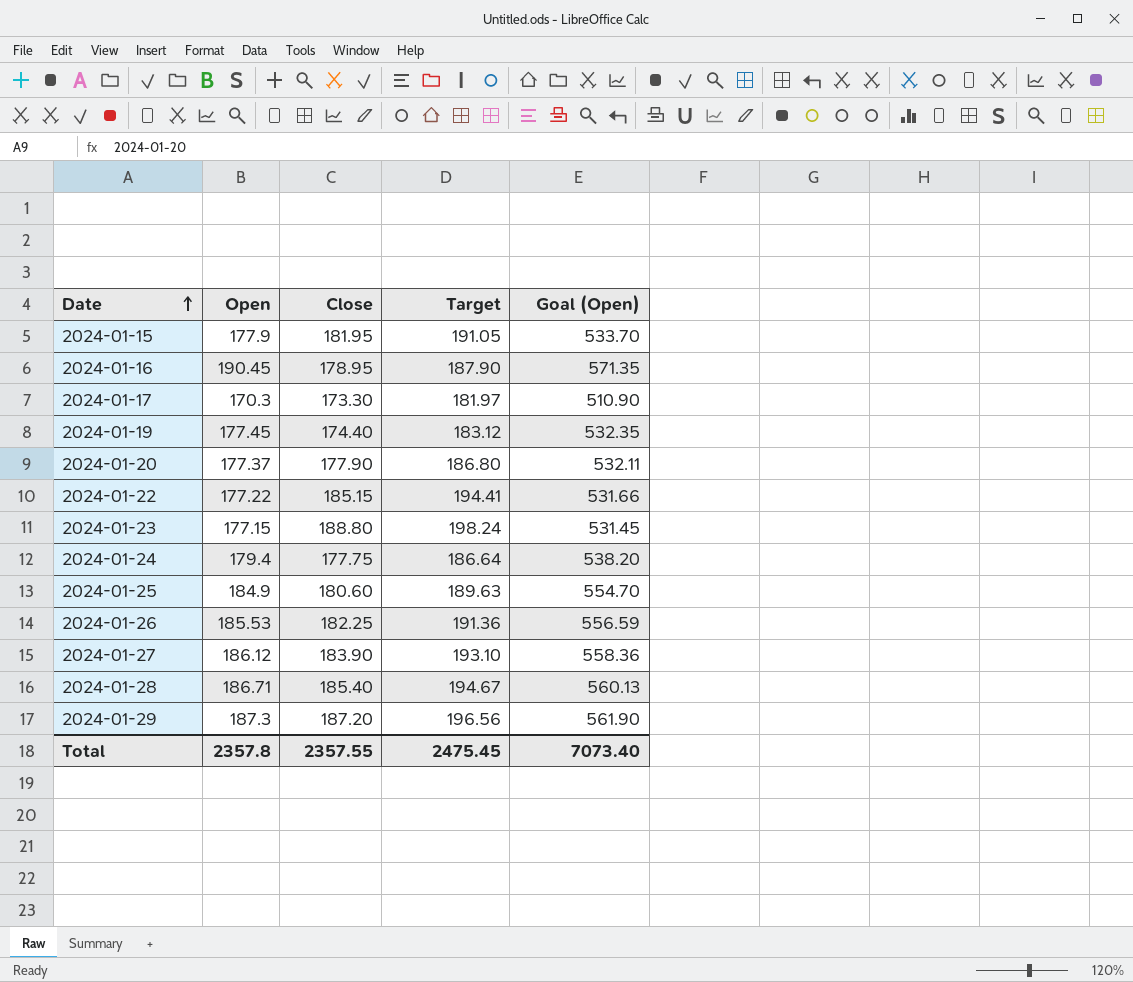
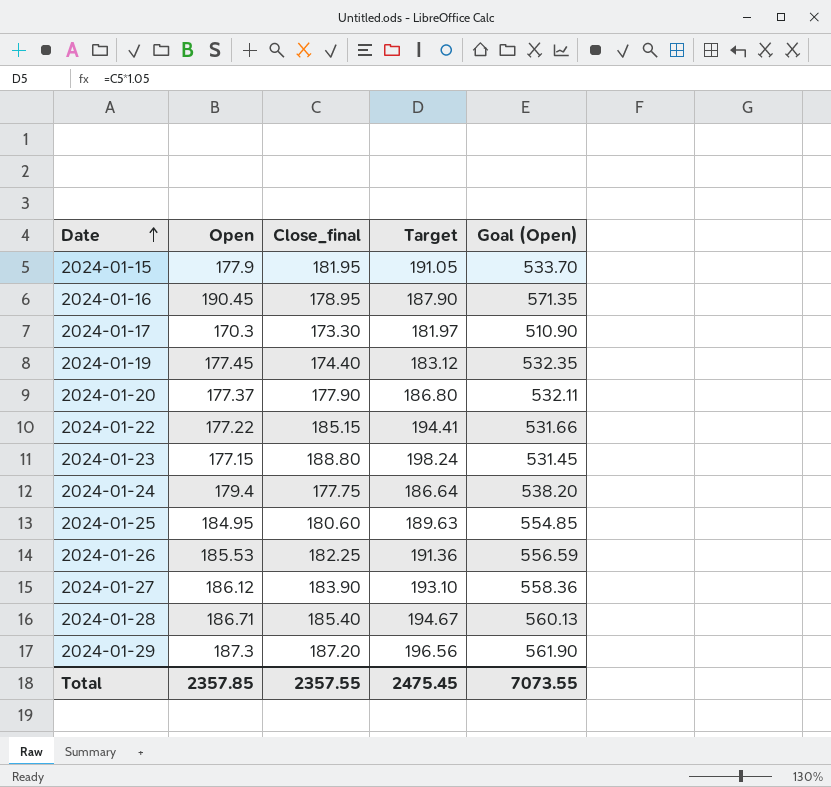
column name: Close -> Close_final
2024-01-25 | Open: 184.9 -> 184.95
2024-01-25 | Goal (Open): 554.70 -> 554.85
Total | Open: 2357.8 -> 2357.85
Total | Goal (Open): 7073.40 -> 7073.55

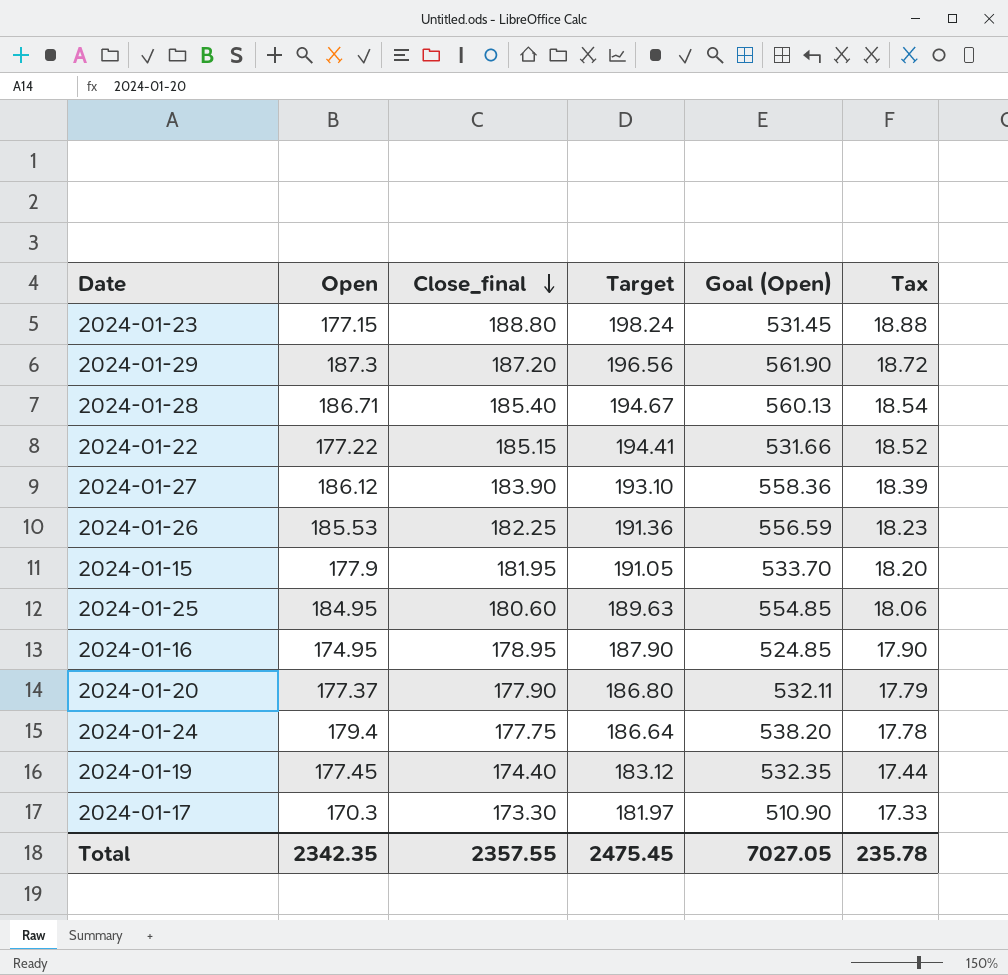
row order: Date ascending -> Close_final descending
column Tax | formula: none -> [Close_final] * 0.1
2024-01-16 | Open: 190.45 -> 174.95
2024-01-16 | Goal (Open): 571.35 -> 524.85
Total | Open: 2357.85 -> 2342.35
Total | Goal (Open): 7073.55 -> 7027.05

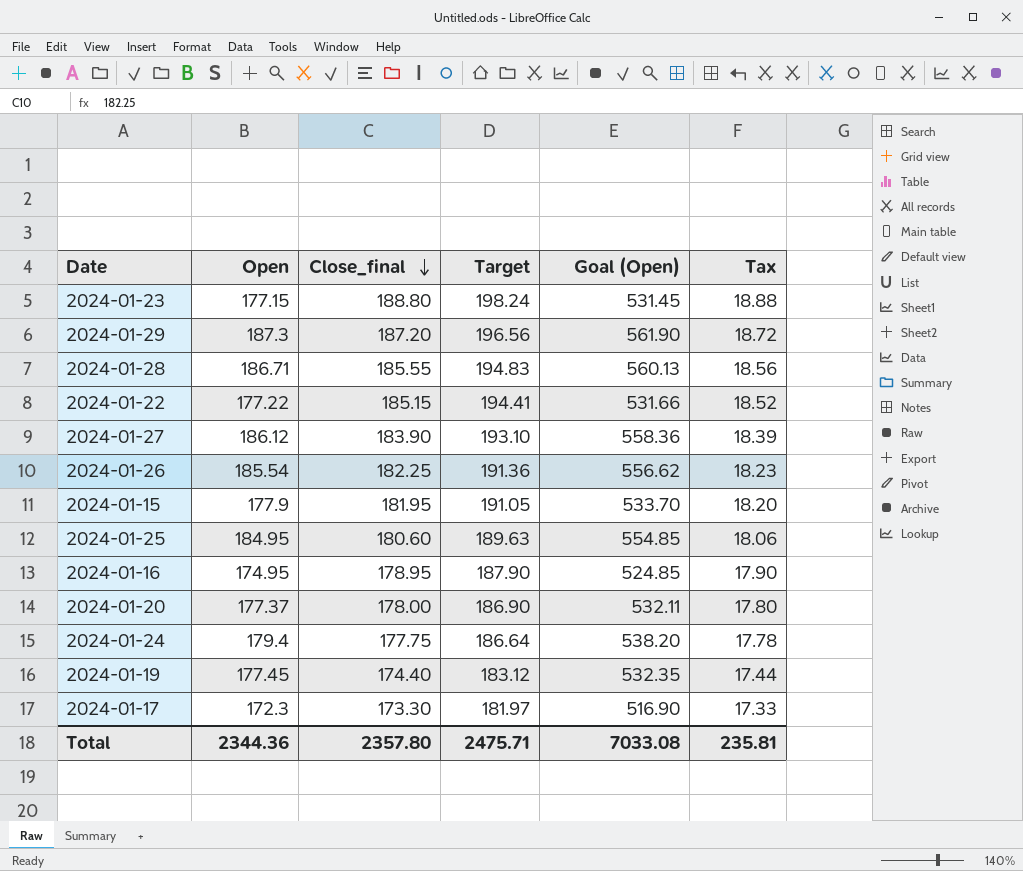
2024-01-28 | Close_final: 185.40 -> 185.55
2024-01-28 | Target: 194.67 -> 194.83
2024-01-28 | Tax: 18.54 -> 18.56
2024-01-26 | Open: 185.53 -> 185.54
2024-01-26 | Goal (Open): 556.59 -> 556.62
2024-01-20 | Close_final: 177.90 -> 178.00
2024-01-20 | Target: 186.80 -> 186.90
2024-01-20 | Tax: 17.79 -> 17.80
2024-01-17 | Open: 170.3 -> 172.3
2024-01-17 | Goal (Open): 510.90 -> 516.90
Total | Open: 2342.35 -> 2344.36
Total | Close_final: 2357.55 -> 2357.80
Total | Target: 2475.45 -> 2475.71
Total | Goal (Open): 7027.05 -> 7033.08
Total | Tax: 235.78 -> 235.81

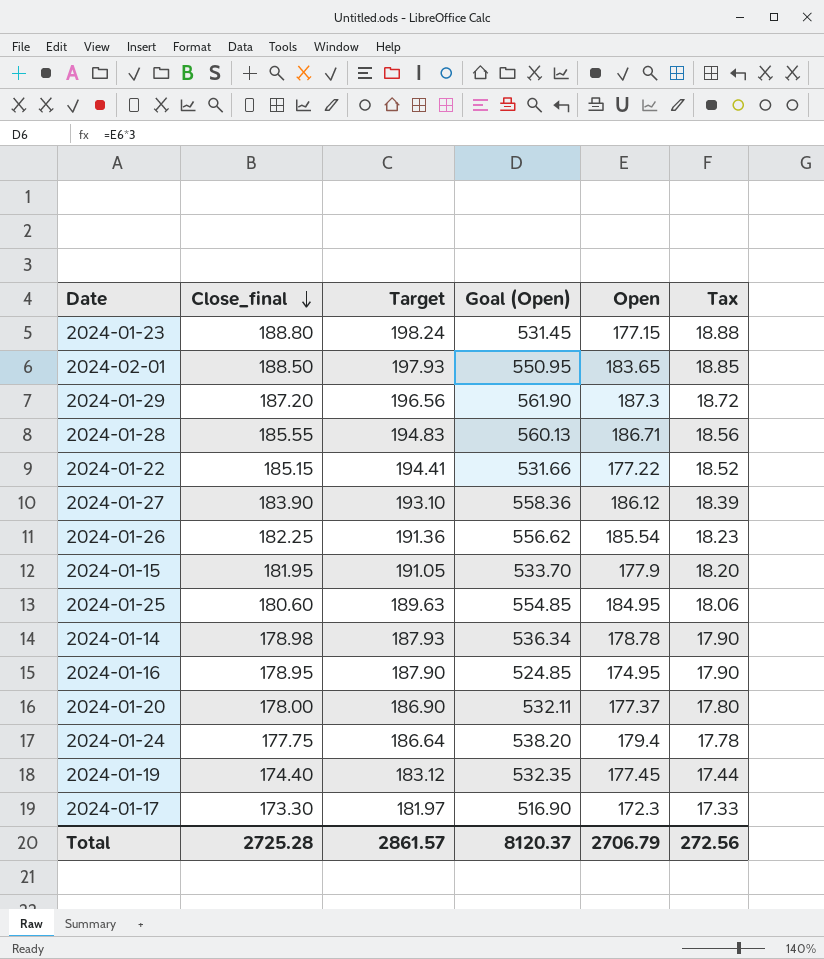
column Open | position: 2 -> 5
row 2024-02-01: none -> 188.50 | 197.93 | 550.95 | 183.65 | 18.85
row 2024-01-14: none -> 178.98 | 187.93 | 536.34 | 178.78 | 17.90
Total | Close_final: 2357.80 -> 2725.28
Total | Target: 2475.71 -> 2861.57
Total | Goal (Open): 7033.08 -> 8120.37
Total | Open: 2344.36 -> 2706.79
Total | Tax: 235.81 -> 272.56

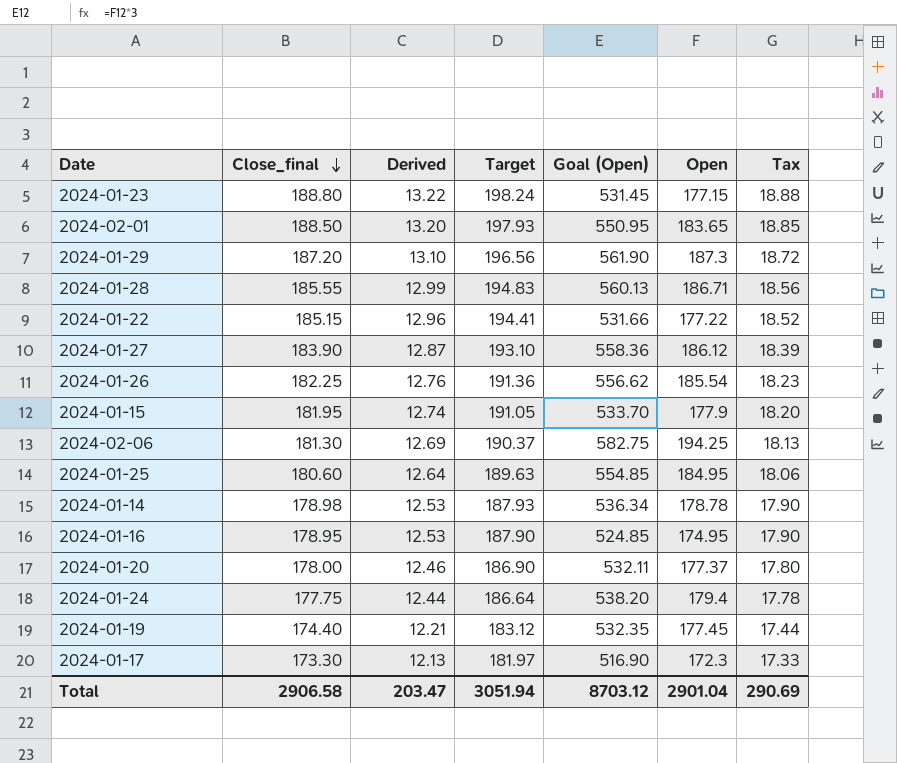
column Derived | formula: none -> [Close_final] * 0.07
row 2024-02-06: none -> 181.30 | 12.69 | 190.37 | 582.75 | 194.25 | 18.13
Total | Close_final: 2725.28 -> 2906.58
Total | Target: 2861.57 -> 3051.94
Total | Goal (Open): 8120.37 -> 8703.12
Total | Open: 2706.79 -> 2901.04
Total | Tax: 272.56 -> 290.69

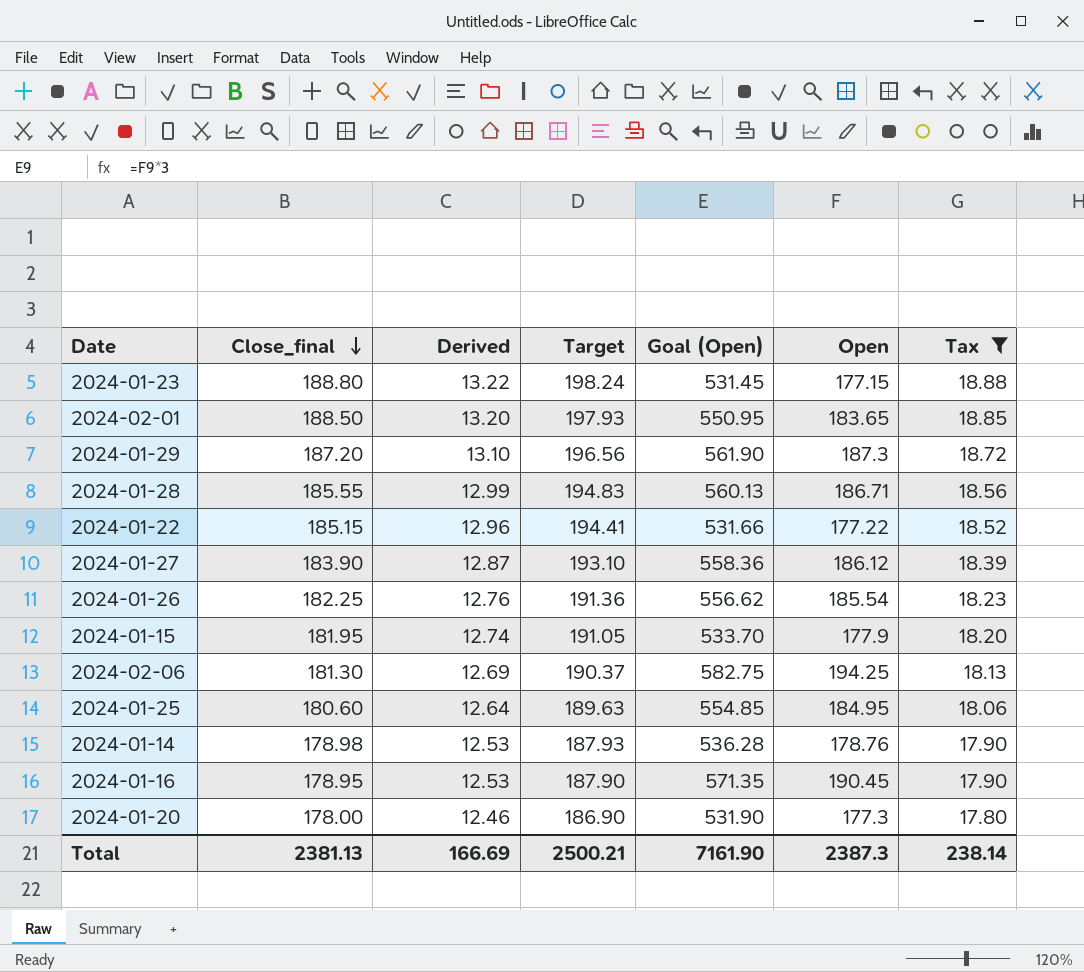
filter: none -> Tax >= 17.80
2024-01-14 | Goal (Open): 536.34 -> 536.28
2024-01-14 | Open: 178.78 -> 178.76
2024-01-16 | Goal (Open): 524.85 -> 571.35
2024-01-16 | Open: 174.95 -> 190.45
2024-01-20 | Goal (Open): 532.11 -> 531.90
2024-01-20 | Open: 177.37 -> 177.3
Total | Close_final: 2906.58 -> 2381.13
Total | Derived: 203.47 -> 166.69
Total | Target: 3051.94 -> 2500.21
Total | Goal (Open): 8703.12 -> 7161.90
Total | Open: 2901.04 -> 2387.3
Total | Tax: 290.69 -> 238.14

